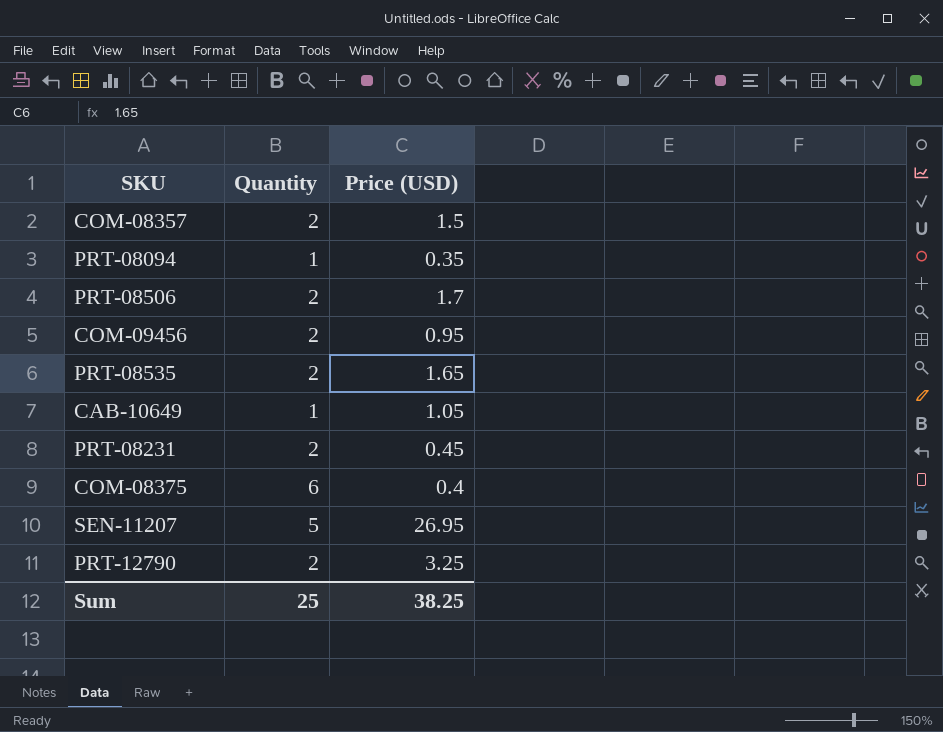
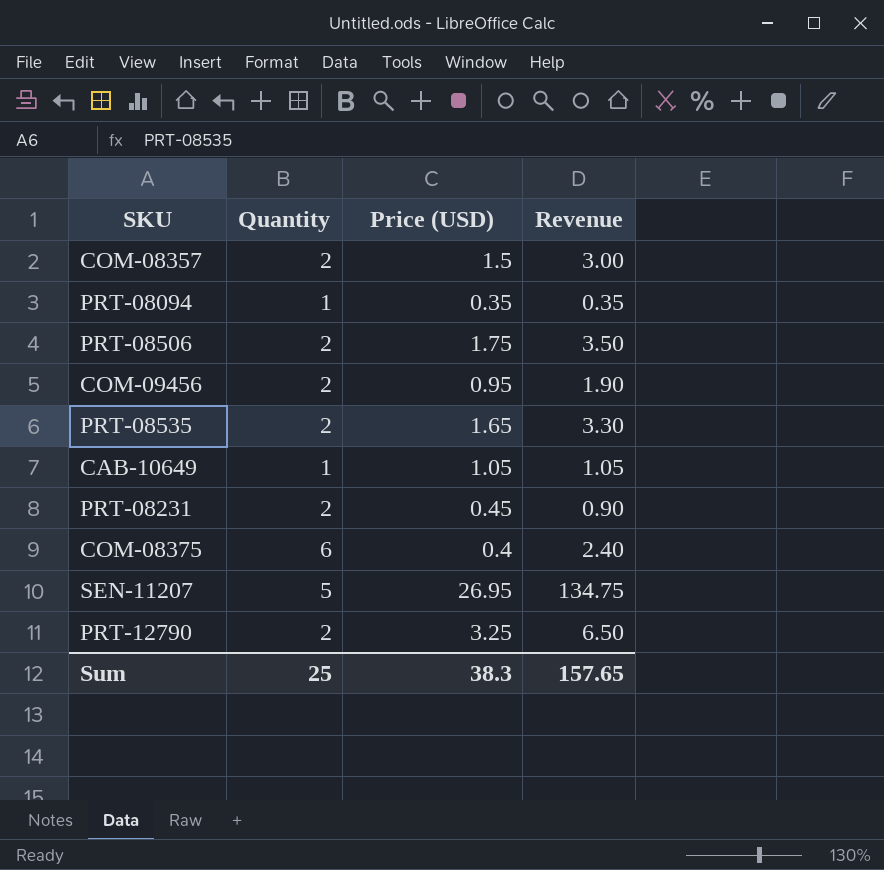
column Revenue | formula: none -> [Quantity] * [Price (USD)]
PRT-08506 | Price (USD): 1.7 -> 1.75
Sum | Price (USD): 38.25 -> 38.3

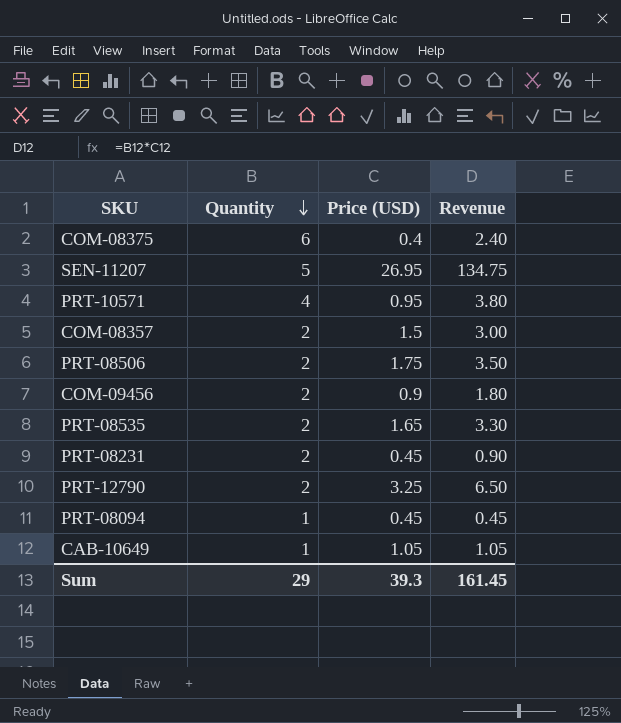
row order: none -> Quantity descending
row PRT-10571: none -> 4 | 0.95 | 3.80
COM-09456 | Price (USD): 0.95 -> 0.9
COM-09456 | Revenue: 1.90 -> 1.80
PRT-08094 | Price (USD): 0.35 -> 0.45
PRT-08094 | Revenue: 0.35 -> 0.45
Sum | Quantity: 25 -> 29
Sum | Price (USD): 38.3 -> 39.3
Sum | Revenue: 157.65 -> 161.45

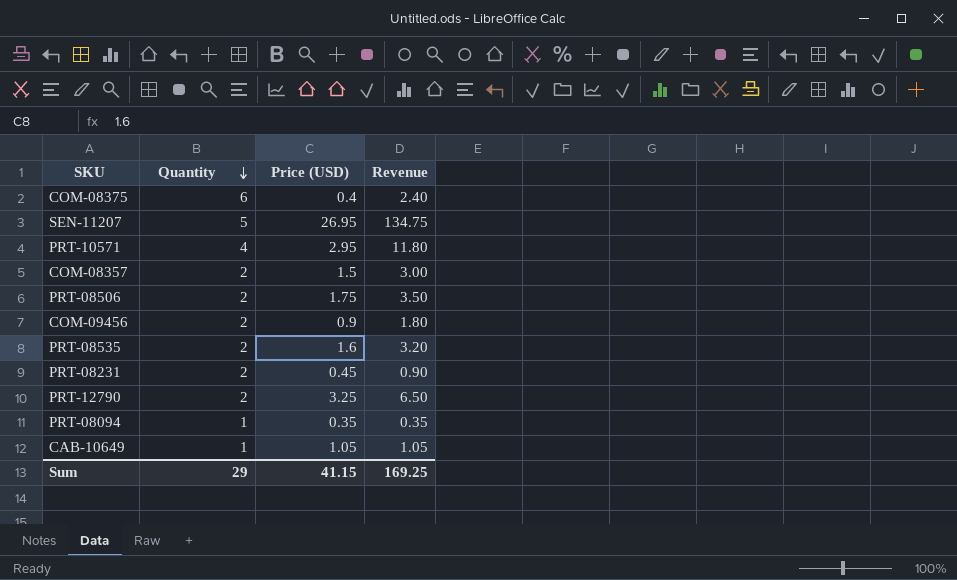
PRT-10571 | Price (USD): 0.95 -> 2.95
PRT-10571 | Revenue: 3.80 -> 11.80
PRT-08535 | Price (USD): 1.65 -> 1.6
PRT-08535 | Revenue: 3.30 -> 3.20
PRT-08094 | Price (USD): 0.45 -> 0.35
PRT-08094 | Revenue: 0.45 -> 0.35
Sum | Price (USD): 39.3 -> 41.15
Sum | Revenue: 161.45 -> 169.25

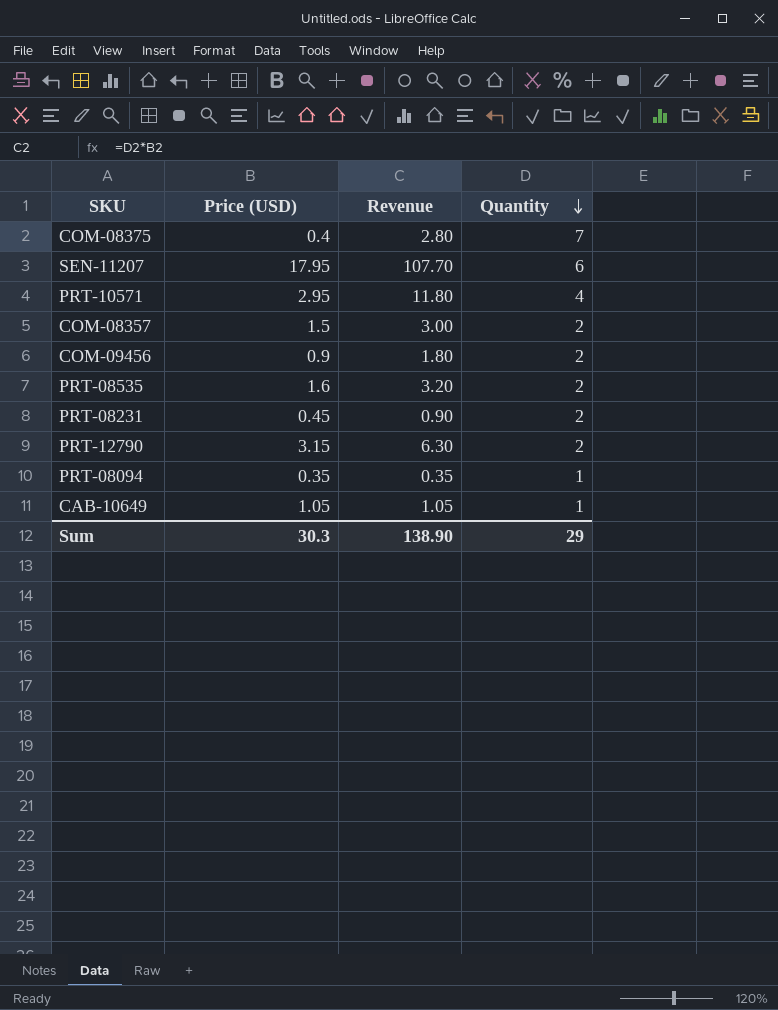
column Quantity | position: 2 -> 4
row PRT-08506: 2 | 1.75 | 3.50 -> none
COM-08375 | Revenue: 2.40 -> 2.80
COM-08375 | Quantity: 6 -> 7
SEN-11207 | Price (USD): 26.95 -> 17.95
SEN-11207 | Revenue: 134.75 -> 107.70
SEN-11207 | Quantity: 5 -> 6
PRT-12790 | Price (USD): 3.25 -> 3.15
PRT-12790 | Revenue: 6.50 -> 6.30
Sum | Price (USD): 41.15 -> 30.3
Sum | Revenue: 169.25 -> 138.90

